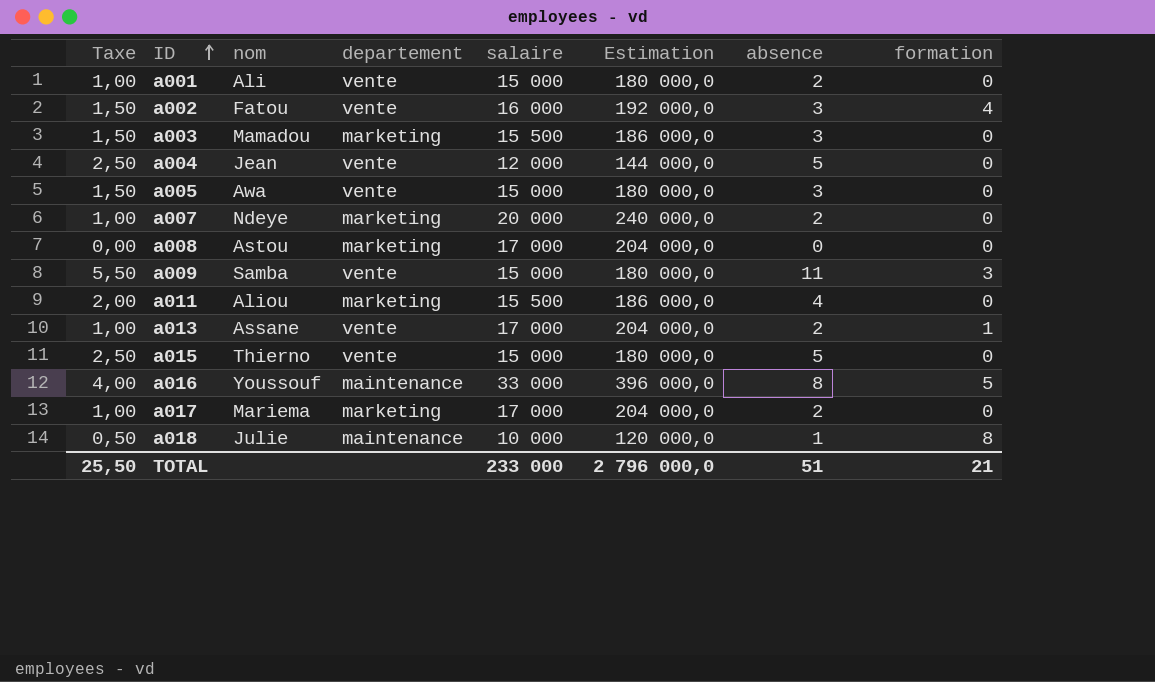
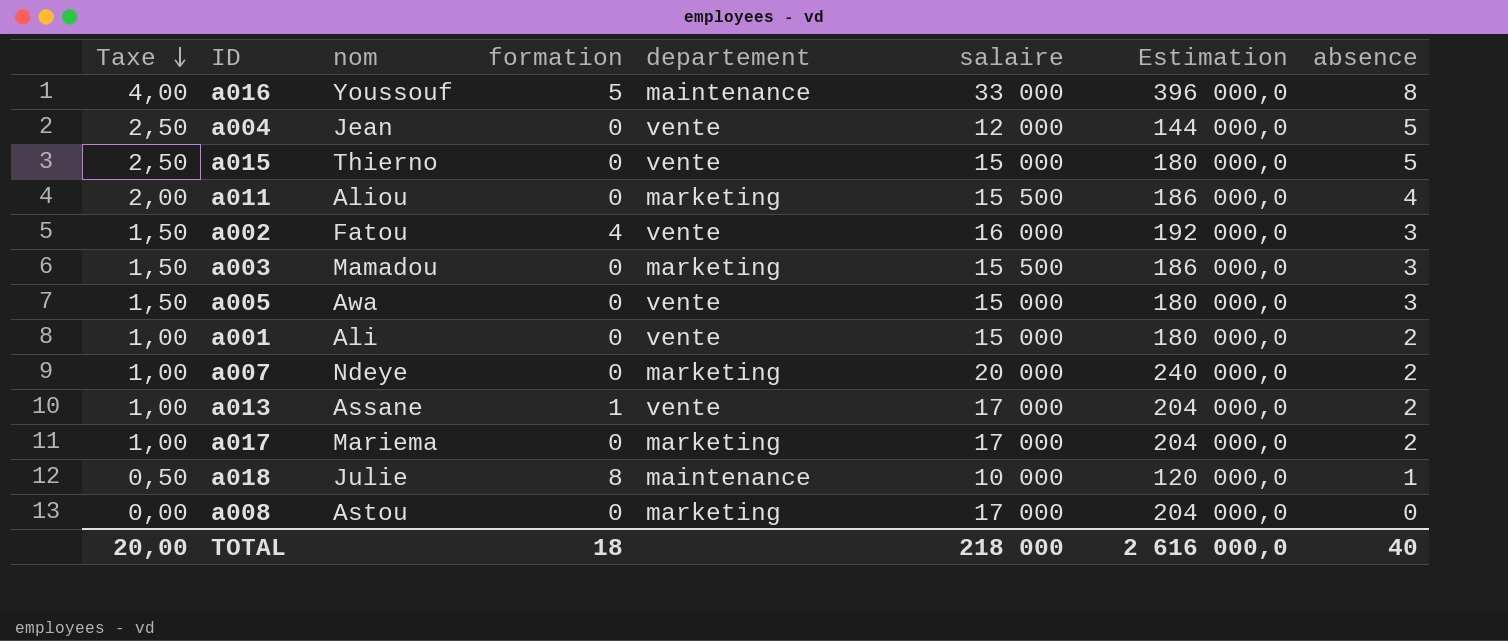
row order: ID ascending -> Taxe descending
column formation | position: 8 -> 4
row a009: 5,50 | Samba | vente | 15 000 | 180 000,0 | 11 | 3 -> none
TOTAL | Taxe: 25,50 -> 20,00
TOTAL | formation: 21 -> 18
TOTAL | salaire: 233 000 -> 218 000
TOTAL | Estimation: 2 796 000,0 -> 2 616 000,0
TOTAL | absence: 51 -> 40

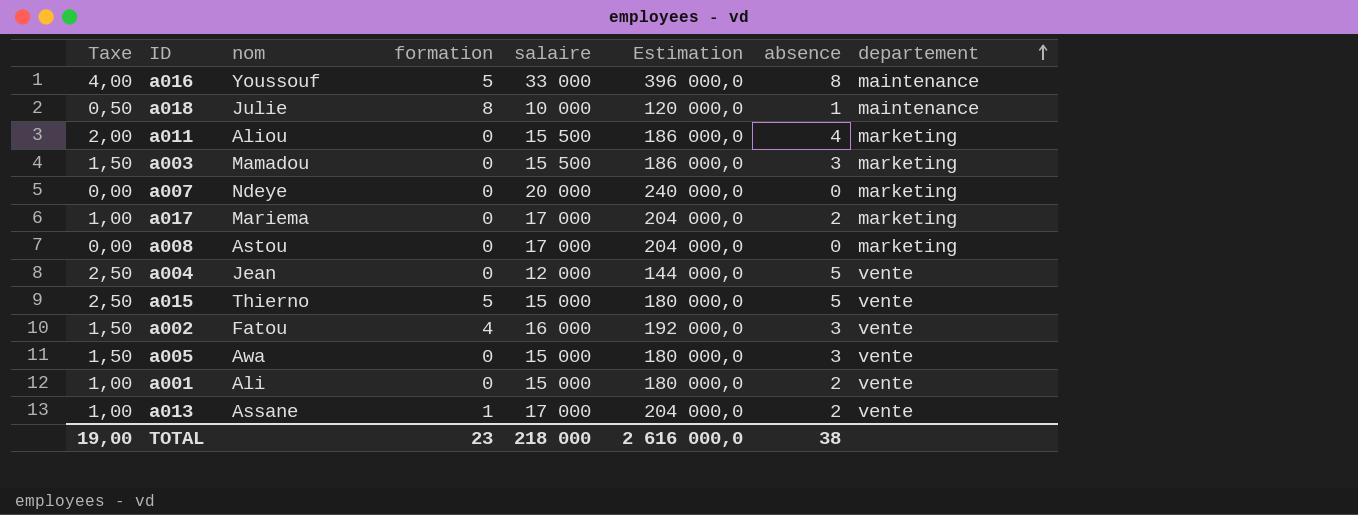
row order: Taxe descending -> departement ascending
column departement | position: 5 -> 8
a007 | Taxe: 1,00 -> 0,00
a007 | absence: 2 -> 0
a015 | formation: 0 -> 5
TOTAL | Taxe: 20,00 -> 19,00
TOTAL | formation: 18 -> 23
TOTAL | absence: 40 -> 38

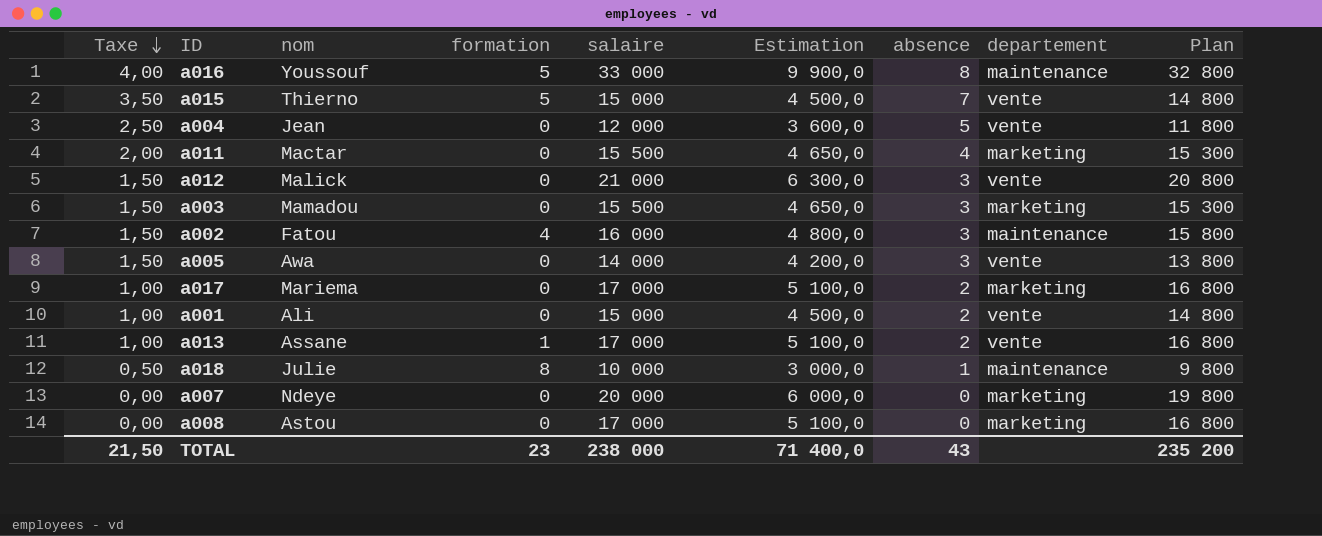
row order: departement ascending -> Taxe descending
column Estimation | formula: [salaire] * 12 -> [salaire] * 0,3
column Plan | formula: none -> [salaire] - 200
a015 | Taxe: 2,50 -> 3,50
a015 | absence: 5 -> 7
a011 | nom: Aliou -> Mactar
row a012: none -> 1,50 | Malick | 0 | 21 000 | 6 300,0 | 3 | vente | 20 800
a002 | departement: vente -> maintenance
a005 | salaire: 15 000 -> 14 000
TOTAL | Taxe: 19,00 -> 21,50
TOTAL | salaire: 218 000 -> 238 000
TOTAL | Estimation: 2 616 000,0 -> 71 400,0
TOTAL | absence: 38 -> 43

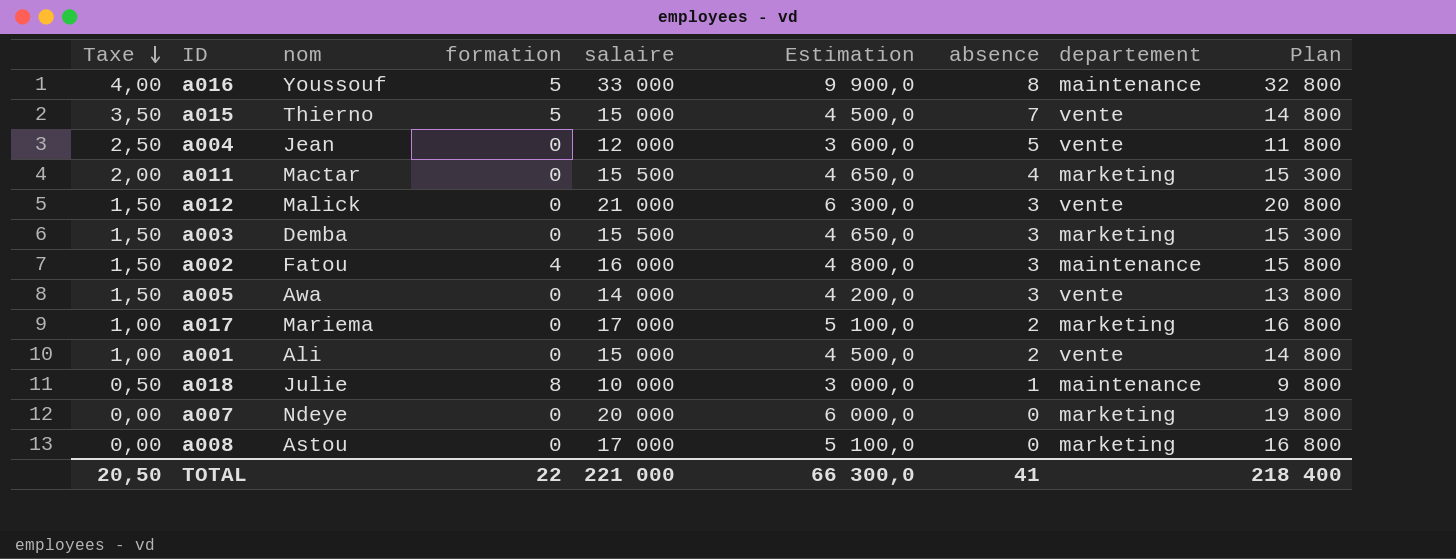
row a013: 1,00 | Assane | 1 | 17 000 | 5 100,0 | 2 | vente | 16 800 -> none
a003 | nom: Mamadou -> Demba
TOTAL | Taxe: 21,50 -> 20,50
TOTAL | formation: 23 -> 22
TOTAL | salaire: 238 000 -> 221 000
TOTAL | Estimation: 71 400,0 -> 66 300,0
TOTAL | absence: 43 -> 41
TOTAL | Plan: 235 200 -> 218 400

